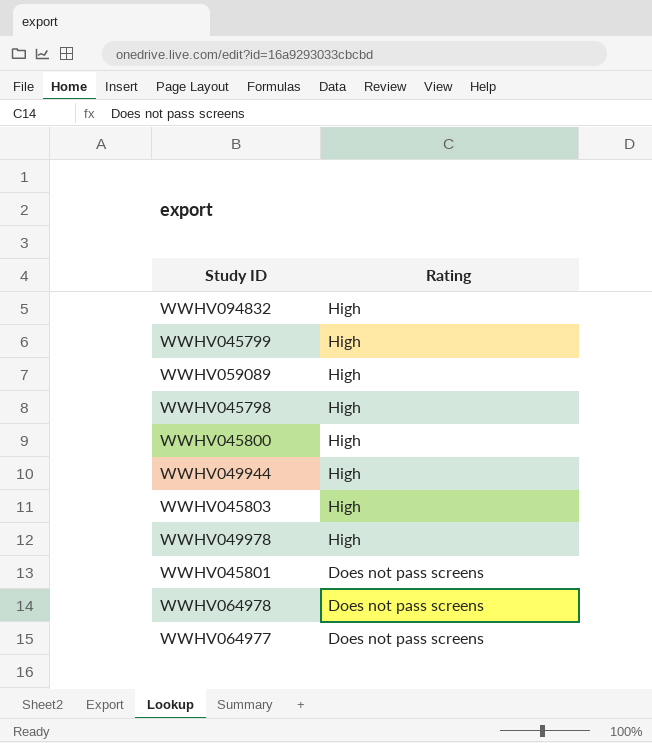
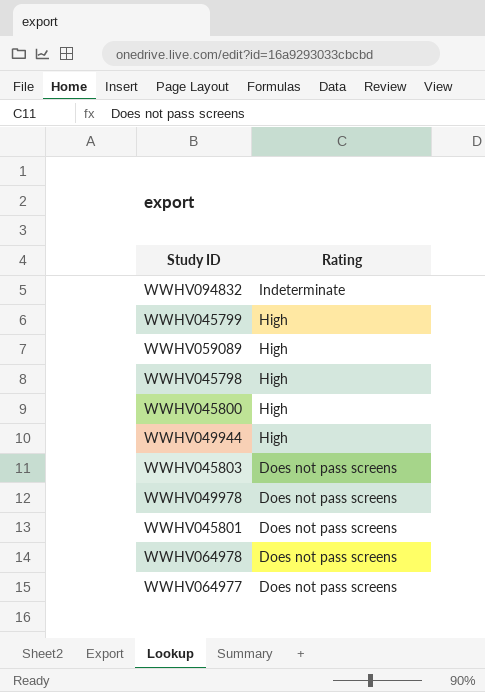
WWHV094832 | Rating: High -> Indeterminate
WWHV045803 | Rating: High -> Does not pass screens
WWHV049978 | Rating: High -> Does not pass screens

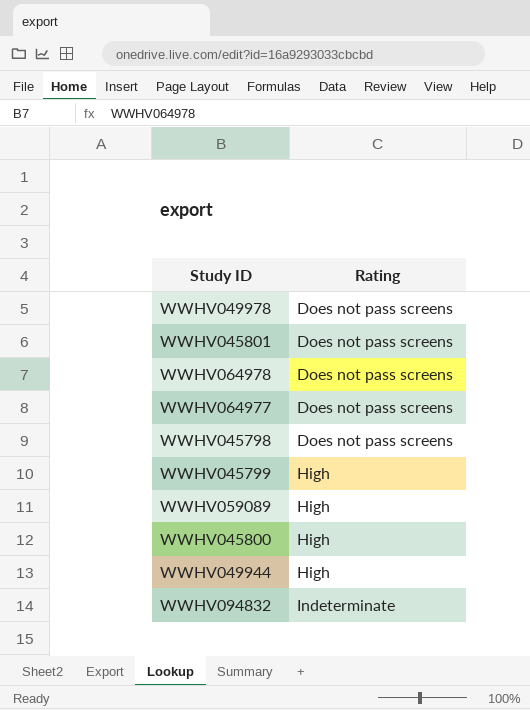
row order: Rating descending -> Rating ascending
row WWHV045803: Does not pass screens -> none
WWHV045798 | Rating: High -> Does not pass screens

